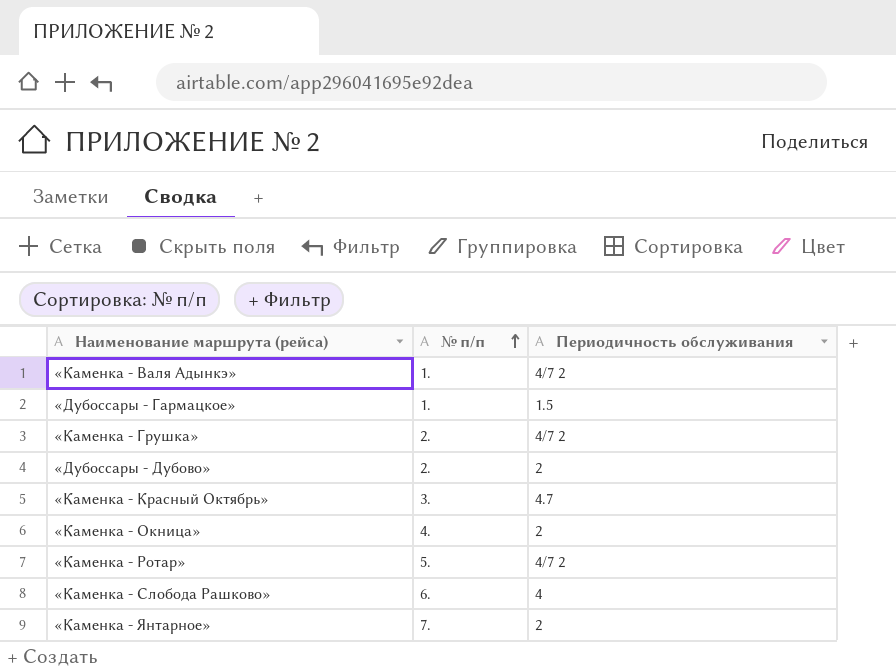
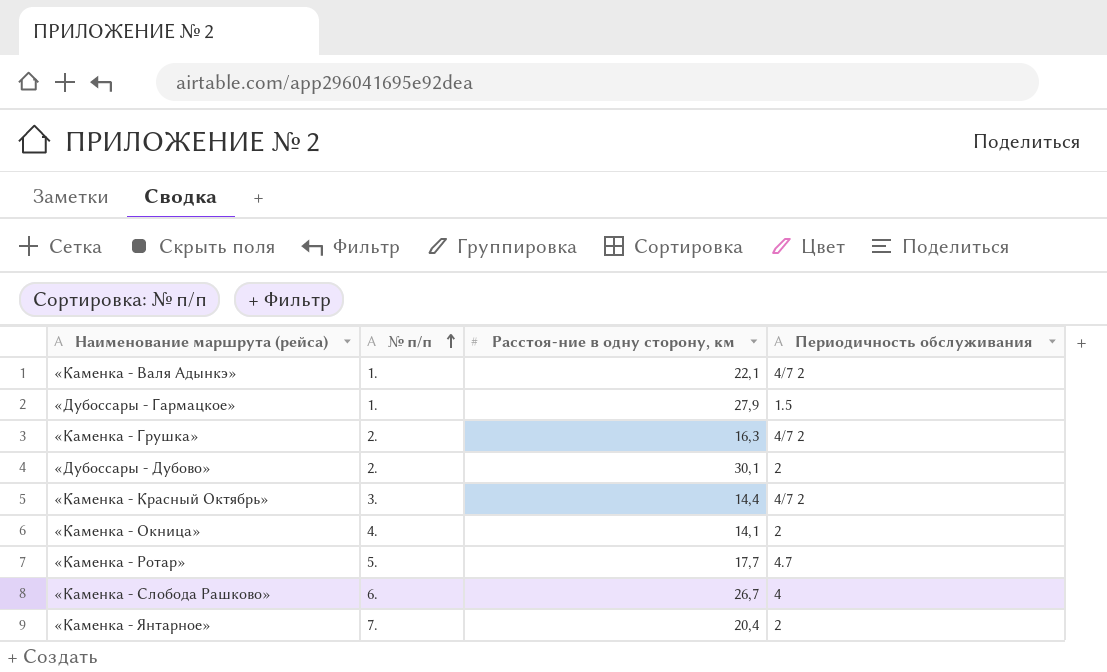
column Расстоя-ние в одну сторону, км | position: none -> 3
«Каменка - Красный Октябрь» | Периодичность обслуживания: 4.7 -> 4/7 2
«Каменка - Ротар» | Периодичность обслуживания: 4/7 2 -> 4.7

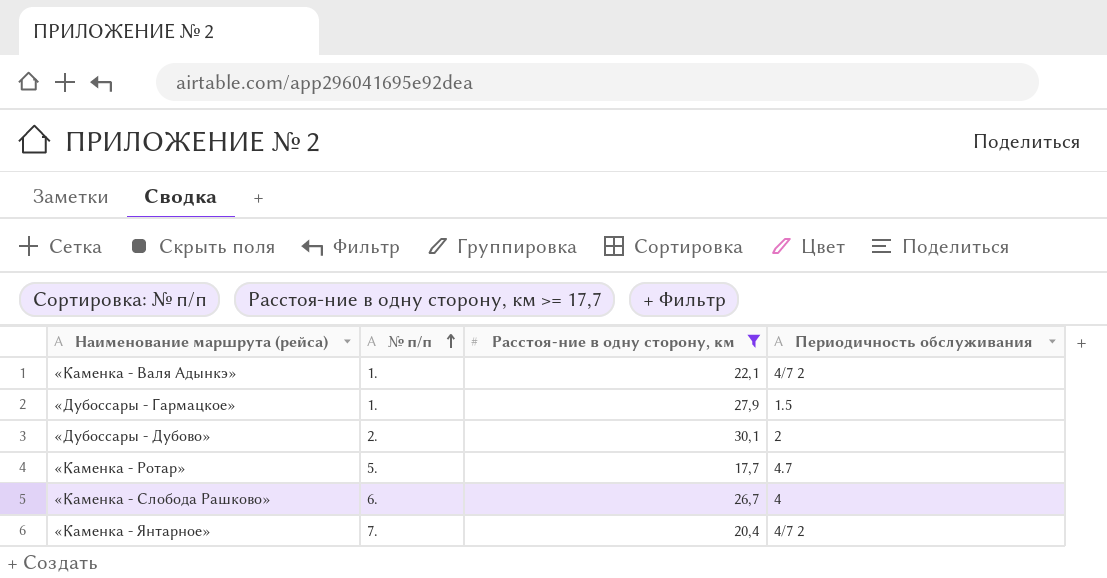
filter: none -> Расстоя-ние в одну сторону, км >= 17,7
«Каменка - Янтарное» | Периодичность обслуживания: 2 -> 4/7 2

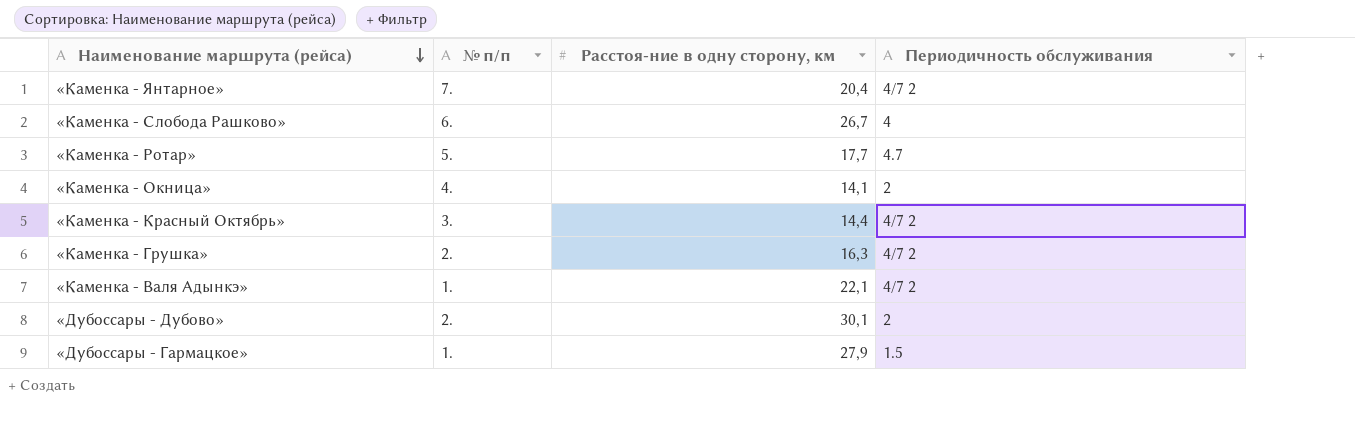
filter: Расстоя-ние в одну сторону, км >= 17,7 -> none
row order: № п/п ascending -> Наименование маршрута (рейса) descending

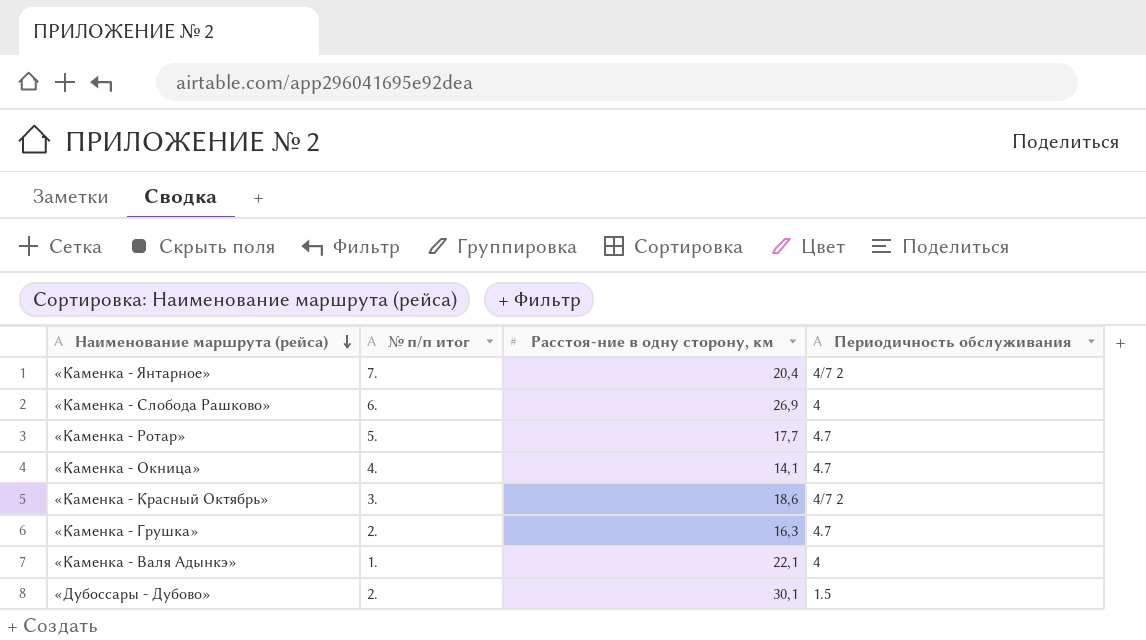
column name: № п/п -> № п/п итог
row «Дубоссары - Гармацкое»: 1. | 27,9 | 1.5 -> none
«Каменка - Слобода Рашково» | Расстоя-ние в одну сторону, км: 26,7 -> 26,9
«Каменка - Окница» | Периодичность обслуживания: 2 -> 4.7
«Каменка - Красный Октябрь» | Расстоя-ние в одну сторону, км: 14,4 -> 18,6
«Каменка - Грушка» | Периодичность обслуживания: 4/7 2 -> 4.7
«Каменка - Валя Адынкэ» | Периодичность обслуживания: 4/7 2 -> 4
«Дубоссары - Дубово» | Периодичность обслуживания: 2 -> 1.5

